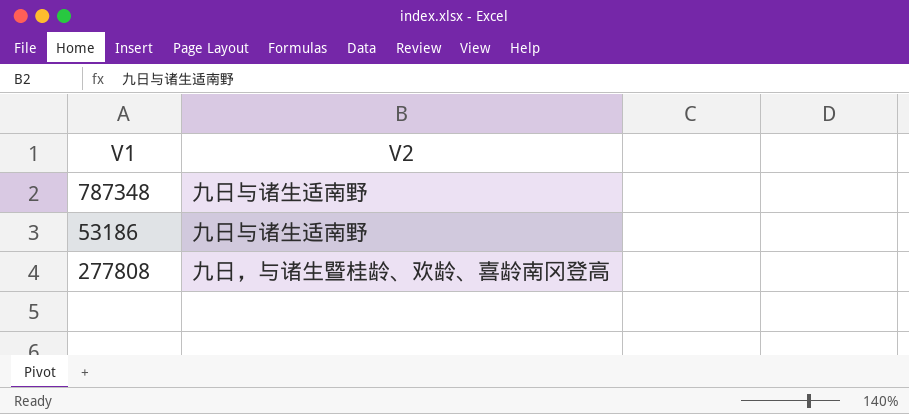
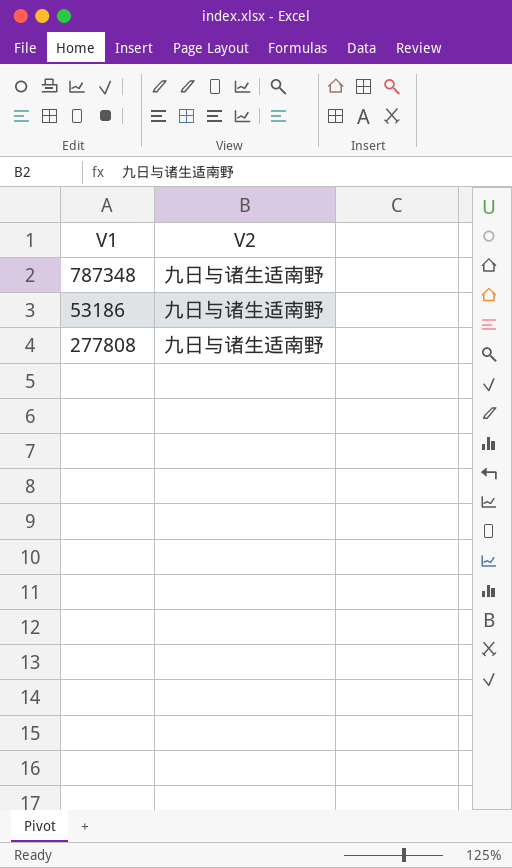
277808 | V2: 九日，与诸生暨桂龄、欢龄、喜龄南冈登高 -> 九日与诸生适南野

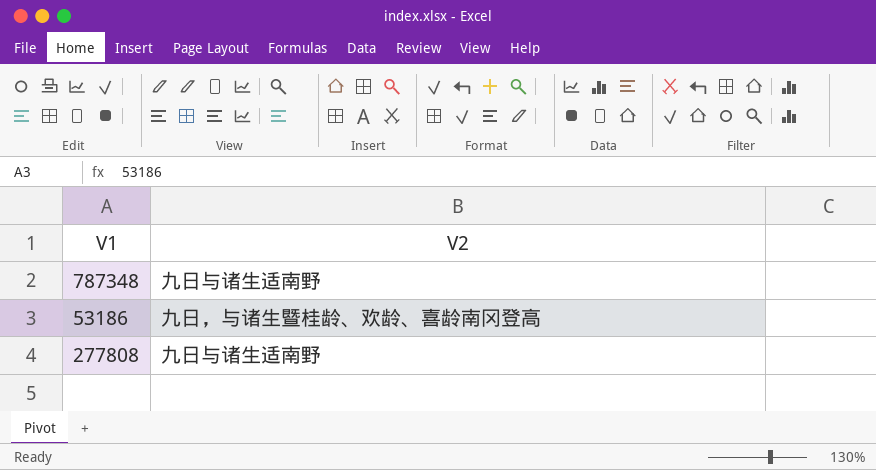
53186 | V2: 九日与诸生适南野 -> 九日，与诸生暨桂龄、欢龄、喜龄南冈登高

